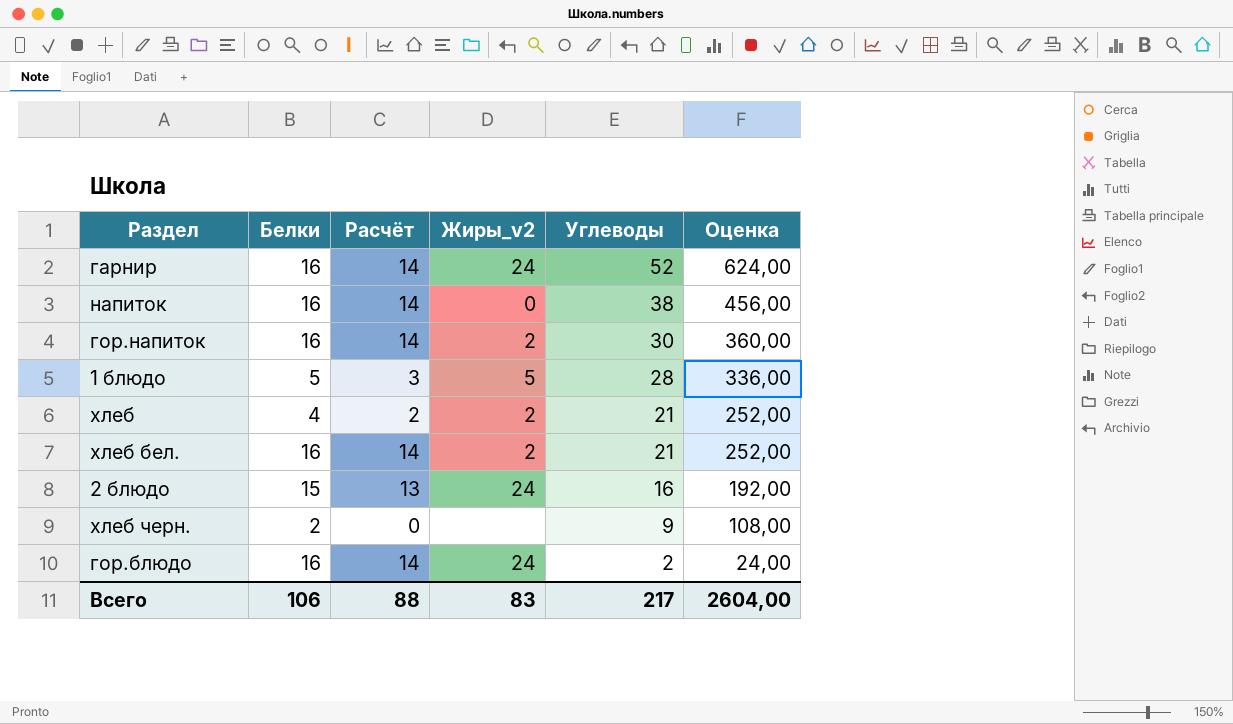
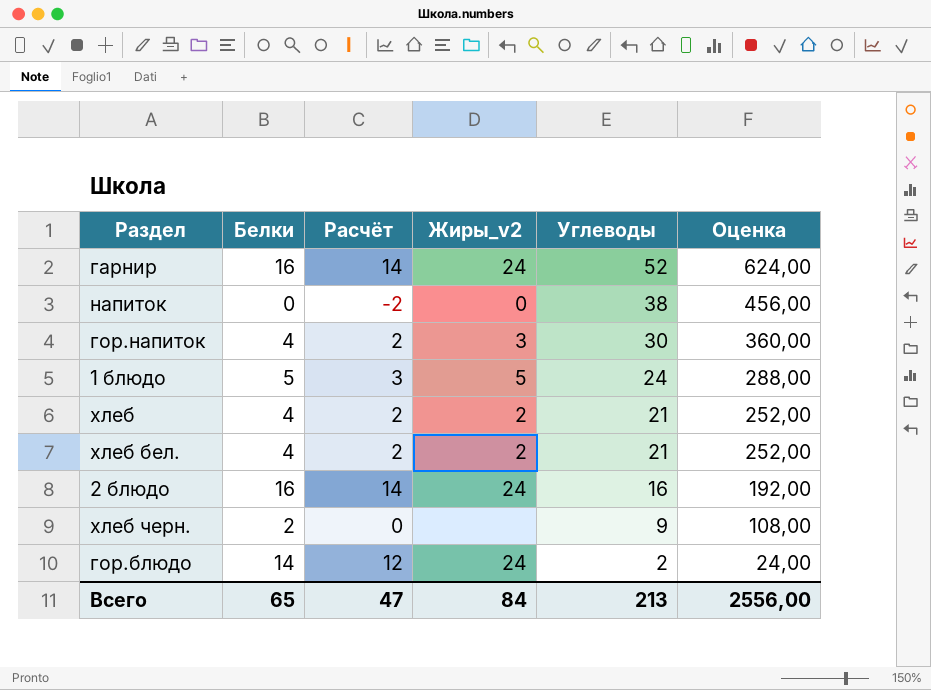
напиток | Белки: 16 -> 0
напиток | Расчёт: 14 -> -2
гор.напиток | Белки: 16 -> 4
гор.напиток | Расчёт: 14 -> 2
гор.напиток | Жиры_v2: 2 -> 3
1 блюдо | Углеводы: 28 -> 24
1 блюдо | Оценка: 336,00 -> 288,00
хлеб бел. | Белки: 16 -> 4
хлеб бел. | Расчёт: 14 -> 2
2 блюдо | Белки: 15 -> 16
2 блюдо | Расчёт: 13 -> 14
гор.блюдо | Белки: 16 -> 14
гор.блюдо | Расчёт: 14 -> 12
Всего | Белки: 106 -> 65
Всего | Расчёт: 88 -> 47
Всего | Жиры_v2: 83 -> 84
Всего | Углеводы: 217 -> 213
Всего | Оценка: 2604,00 -> 2556,00

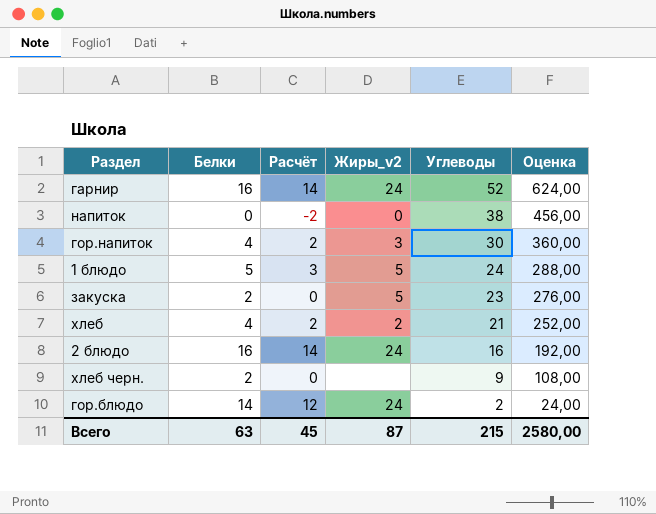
row хлеб бел.: 4 | 2 | 2 | 21 | 252,00 -> none
row закуска: none -> 2 | 0 | 5 | 23 | 276,00
Всего | Белки: 65 -> 63
Всего | Расчёт: 47 -> 45
Всего | Жиры_v2: 84 -> 87
Всего | Углеводы: 213 -> 215
Всего | Оценка: 2556,00 -> 2580,00

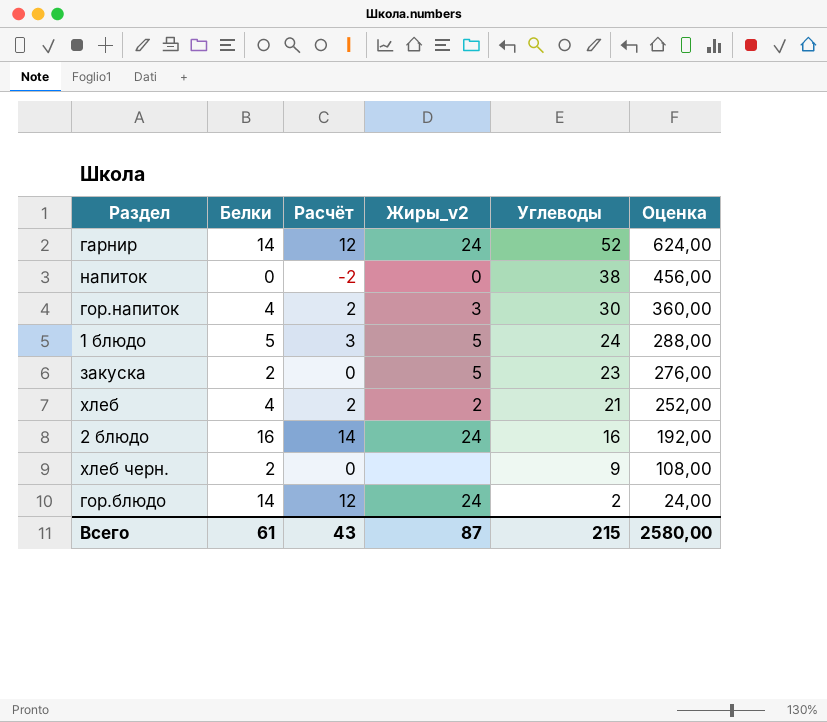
гарнир | Белки: 16 -> 14
гарнир | Расчёт: 14 -> 12
Всего | Белки: 63 -> 61
Всего | Расчёт: 45 -> 43

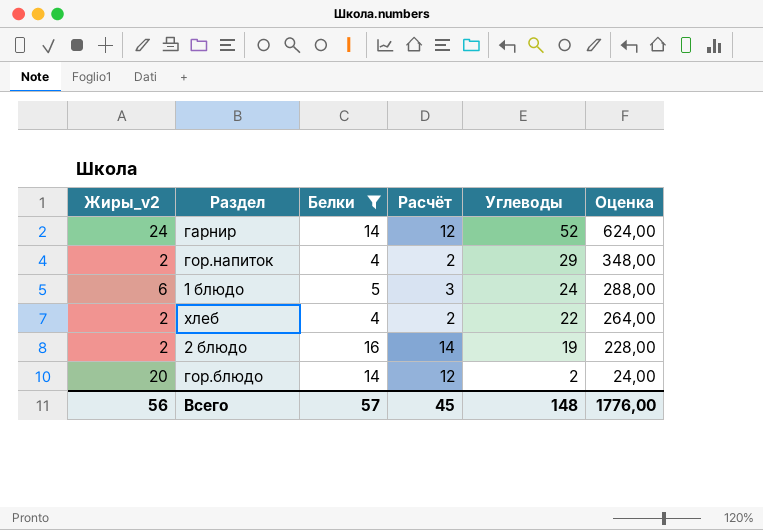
filter: none -> Белки >= 4
column Жиры_v2 | position: 4 -> 1
гор.напиток | Жиры_v2: 3 -> 2
гор.напиток | Углеводы: 30 -> 29
гор.напиток | Оценка: 360,00 -> 348,00
1 блюдо | Жиры_v2: 5 -> 6
хлеб | Углеводы: 21 -> 22
хлеб | Оценка: 252,00 -> 264,00
2 блюдо | Жиры_v2: 24 -> 2
2 блюдо | Углеводы: 16 -> 19
2 блюдо | Оценка: 192,00 -> 228,00
гор.блюдо | Жиры_v2: 24 -> 20
Всего | Жиры_v2: 87 -> 56
Всего | Белки: 61 -> 57
Всего | Расчёт: 43 -> 45
Всего | Углеводы: 215 -> 148
Всего | Оценка: 2580,00 -> 1776,00

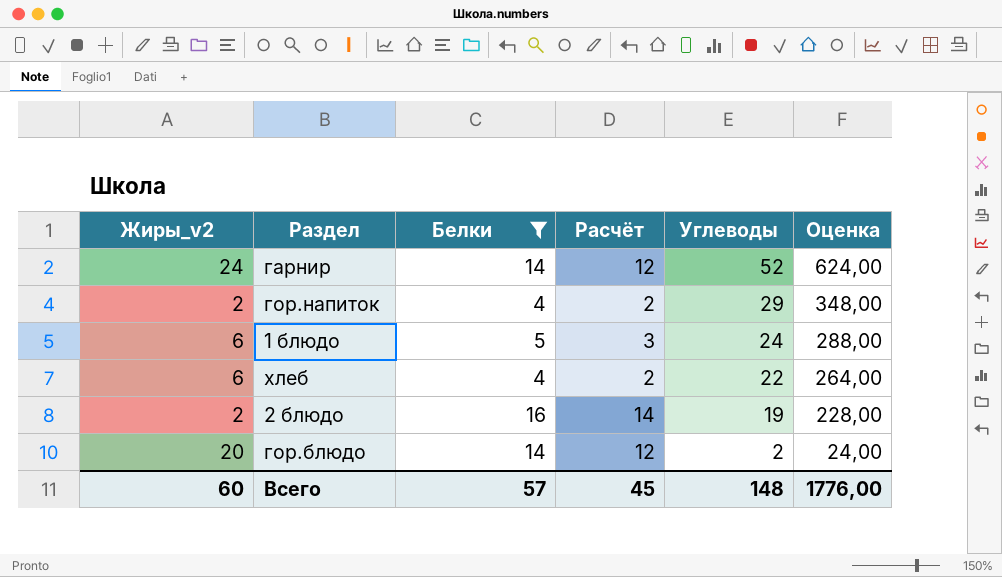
хлеб | Жиры_v2: 2 -> 6
Всего | Жиры_v2: 56 -> 60

